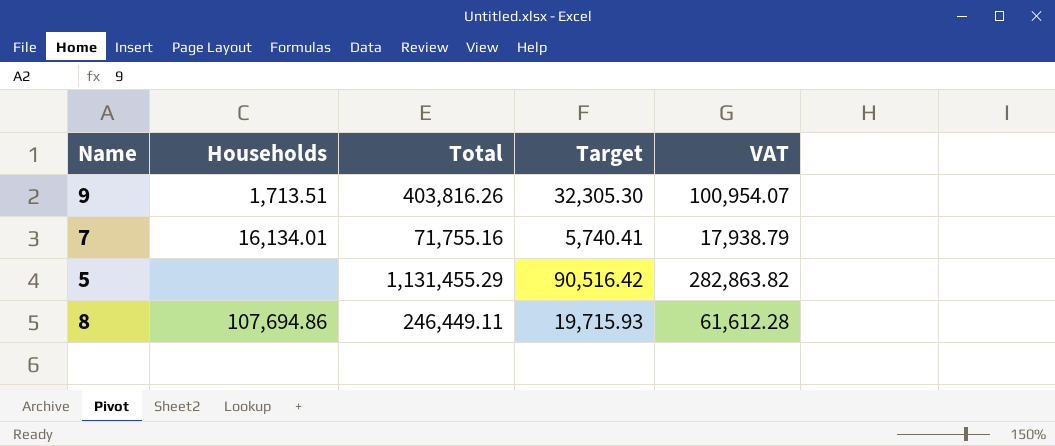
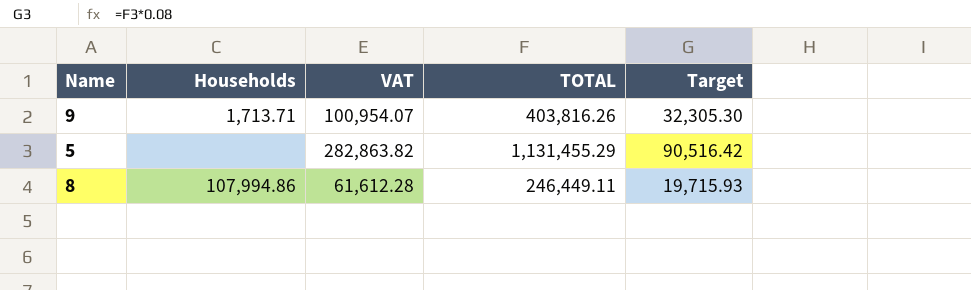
column VAT | position: 5 -> 3
column name: Total -> TOTAL
row 7: 16,134.01 | 71,755.16 | 5,740.41 | 17,938.79 -> none
9 | Households: 1,713.51 -> 1,713.71
8 | Households: 107,694.86 -> 107,994.86

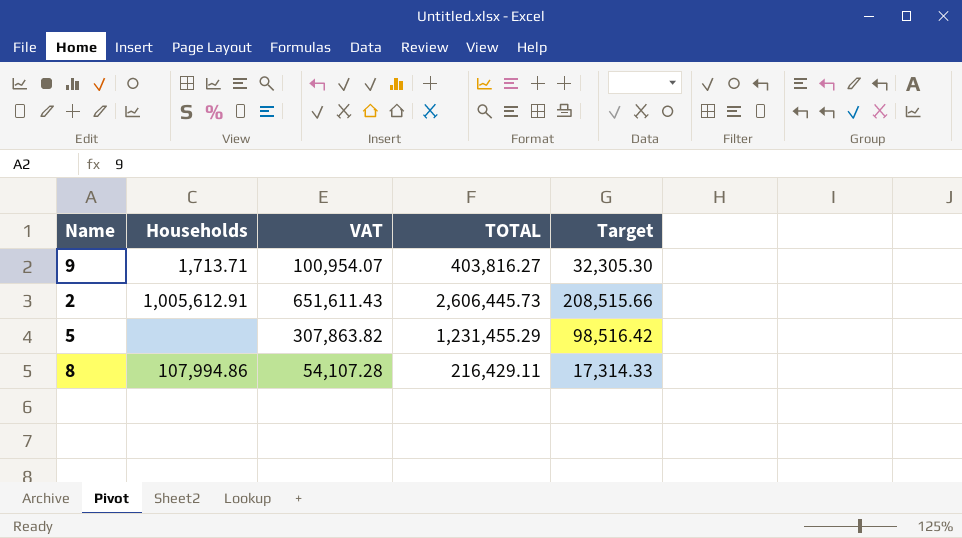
9 | TOTAL: 403,816.26 -> 403,816.27
row 2: none -> 1,005,612.91 | 651,611.43 | 2,606,445.73 | 208,515.66
5 | VAT: 282,863.82 -> 307,863.82
5 | TOTAL: 1,131,455.29 -> 1,231,455.29
5 | Target: 90,516.42 -> 98,516.42
8 | VAT: 61,612.28 -> 54,107.28
8 | TOTAL: 246,449.11 -> 216,429.11
8 | Target: 19,715.93 -> 17,314.33

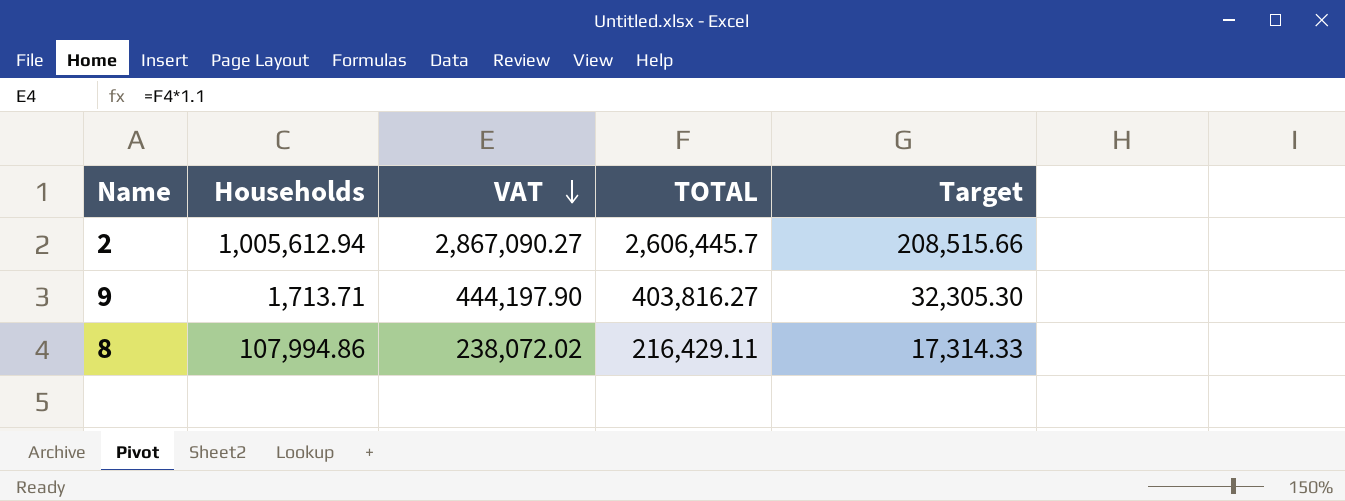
row order: none -> VAT descending
column VAT | formula: [TOTAL] * 0.25 -> [TOTAL] * 1.1
row 5: none | 307,863.82 | 1,231,455.29 | 98,516.42 -> none
2 | Households: 1,005,612.91 -> 1,005,612.94
2 | TOTAL: 2,606,445.73 -> 2,606,445.7

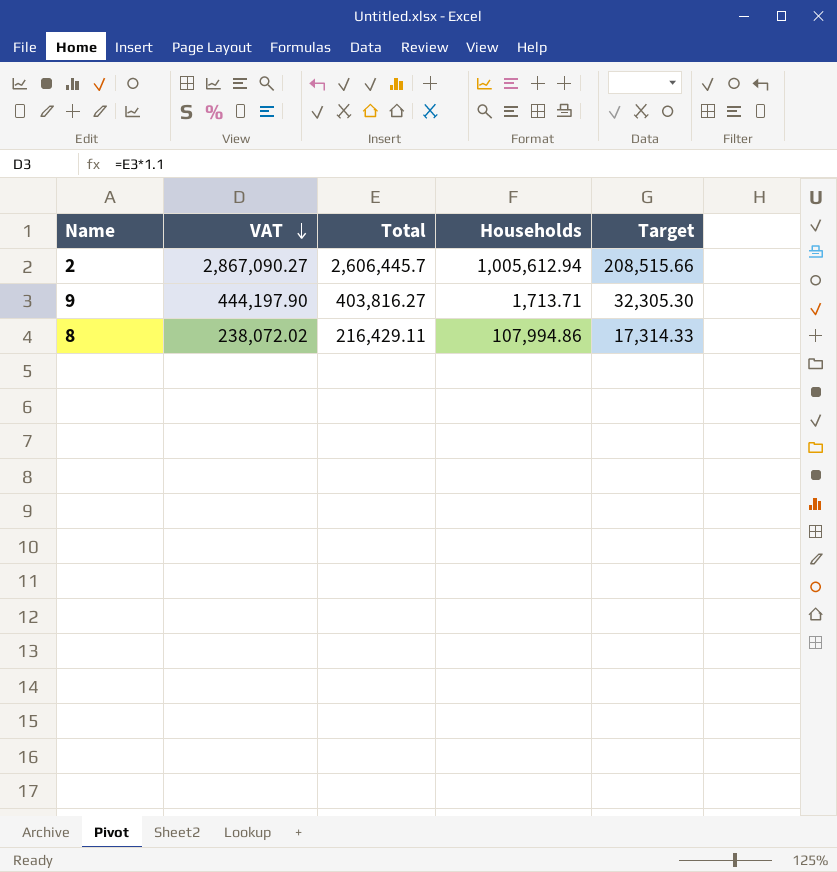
column name: TOTAL -> Total
column Households | position: 2 -> 4

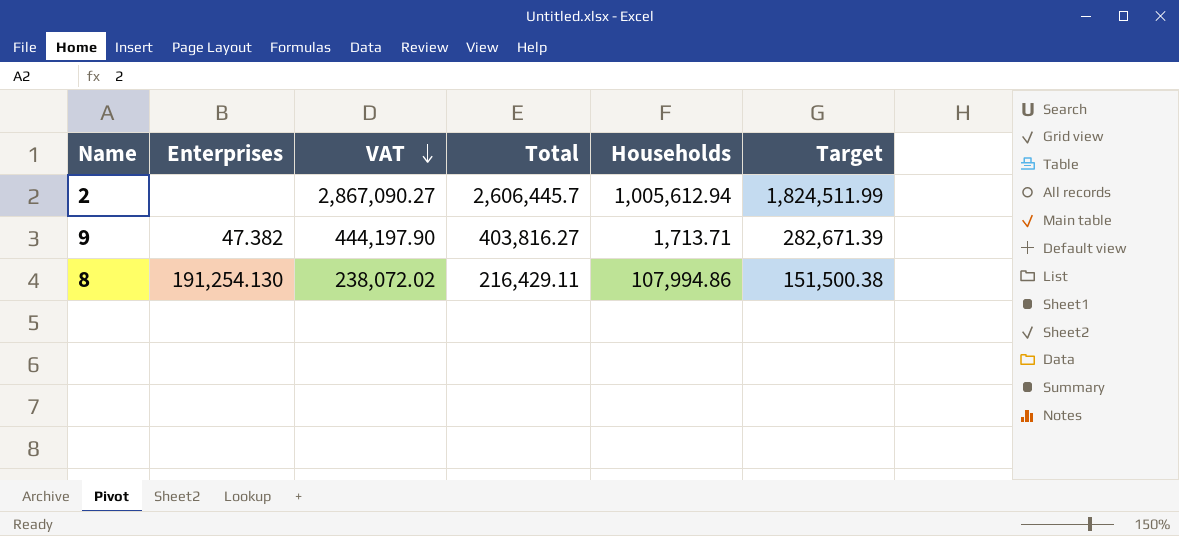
column Enterprises | position: none -> 2
column Target | formula: [Total] * 0.08 -> [Total] * 0.7

